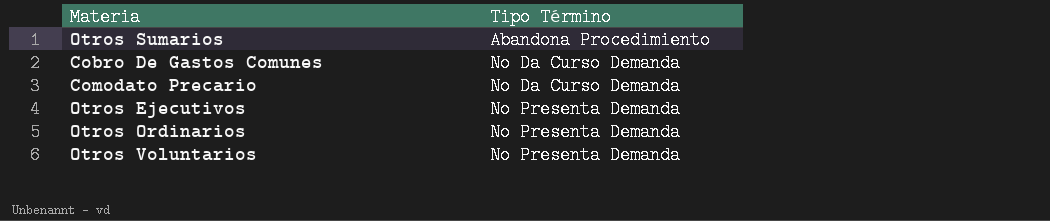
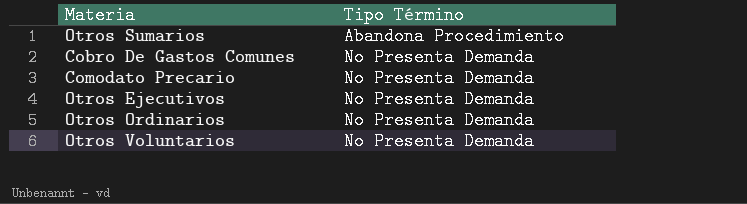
Cobro De Gastos Comunes | Tipo Término: No Da Curso Demanda -> No Presenta Demanda
Comodato Precario | Tipo Término: No Da Curso Demanda -> No Presenta Demanda

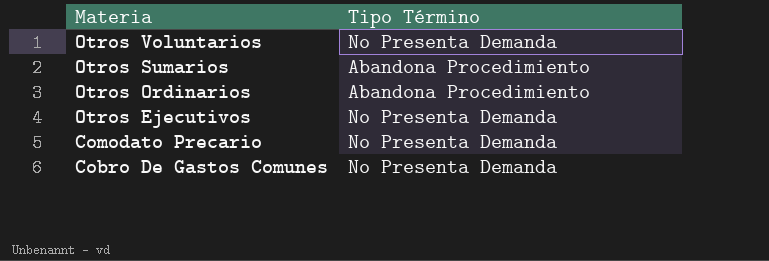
row order: Tipo Término ascending -> Materia descending
Otros Ordinarios | Tipo Término: No Presenta Demanda -> Abandona Procedimiento

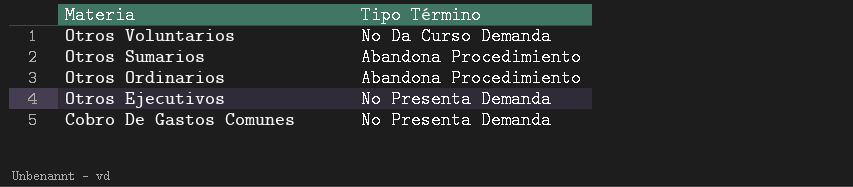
row Comodato Precario: No Presenta Demanda -> none
Otros Voluntarios | Tipo Término: No Presenta Demanda -> No Da Curso Demanda

